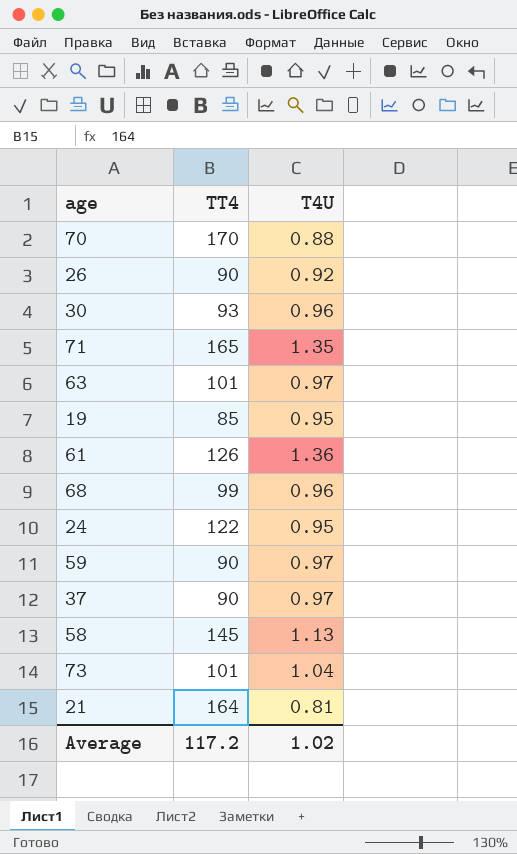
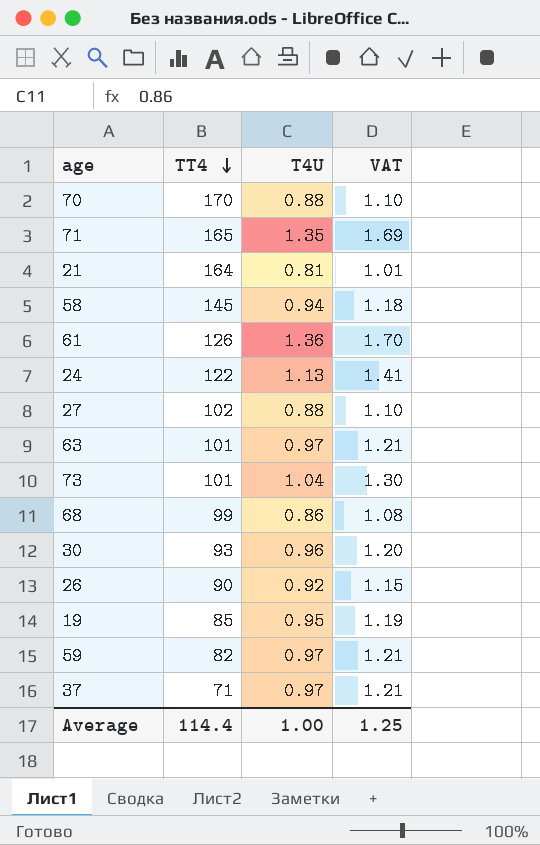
row order: none -> TT4 descending
column VAT | formula: none -> [T4U] * 1.25
58 | T4U: 1.13 -> 0.94
24 | T4U: 0.95 -> 1.13
row 27: none -> 102 | 0.88 | 1.10
68 | T4U: 0.96 -> 0.86
59 | TT4: 90 -> 82
37 | TT4: 90 -> 71
Average | TT4: 117.2 -> 114.4
Average | T4U: 1.02 -> 1.00

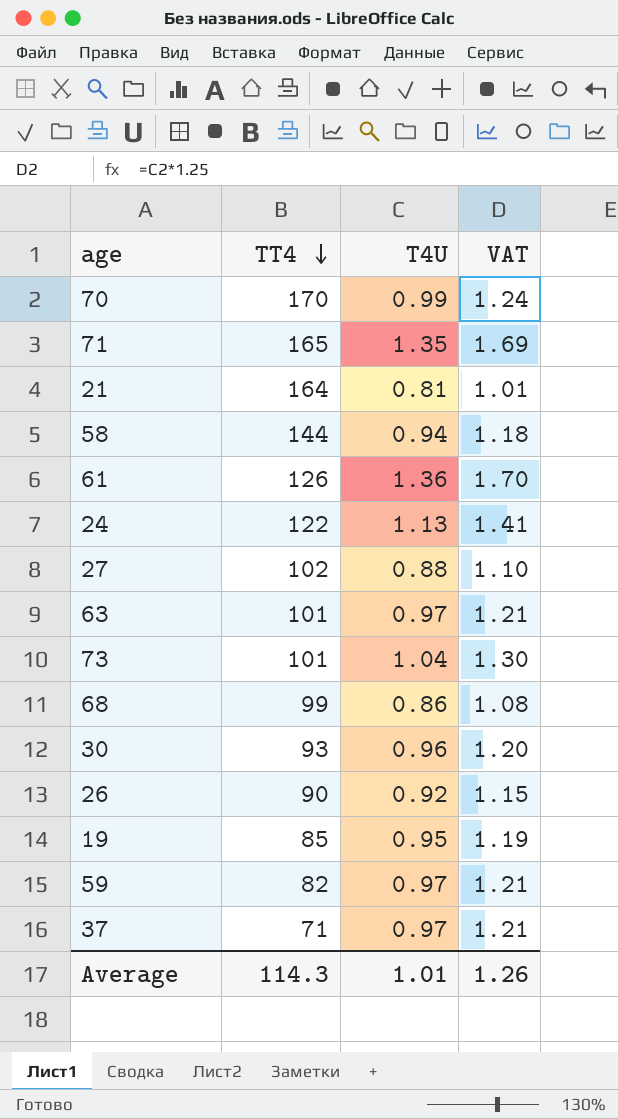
70 | T4U: 0.88 -> 0.99
70 | VAT: 1.10 -> 1.24
58 | TT4: 145 -> 144
Average | TT4: 114.4 -> 114.3
Average | T4U: 1.00 -> 1.01
Average | VAT: 1.25 -> 1.26

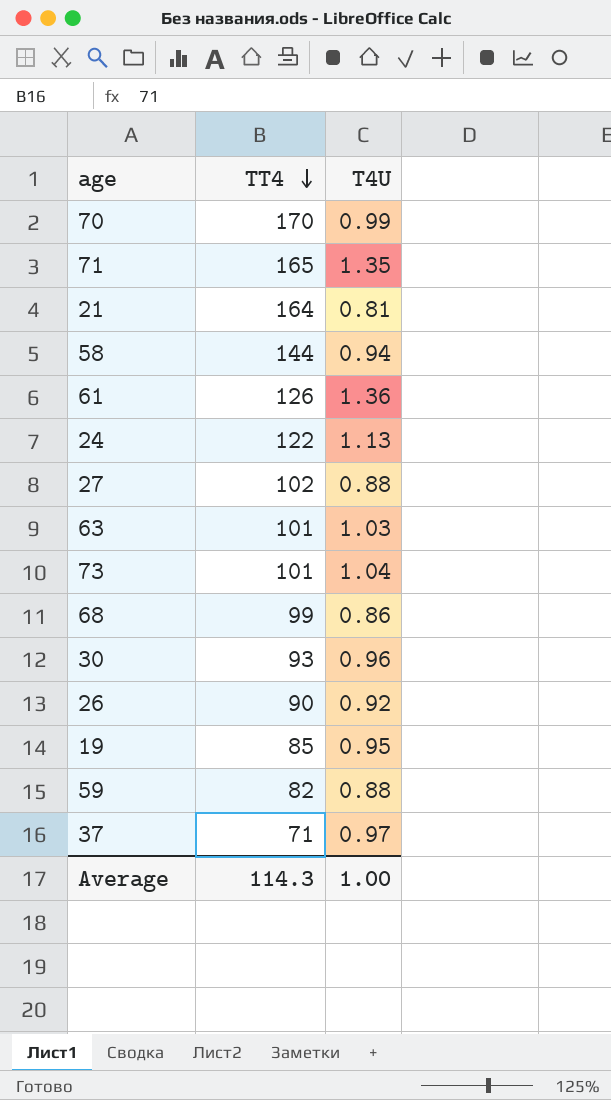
column VAT | formula: [T4U] * 1.25 -> none
63 | T4U: 0.97 -> 1.03
59 | T4U: 0.97 -> 0.88
Average | T4U: 1.01 -> 1.00

